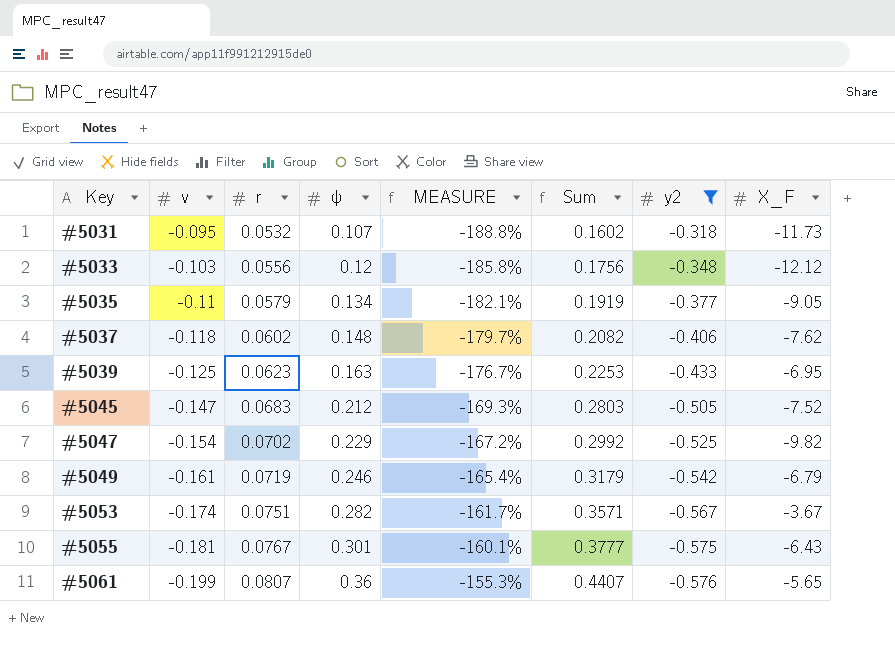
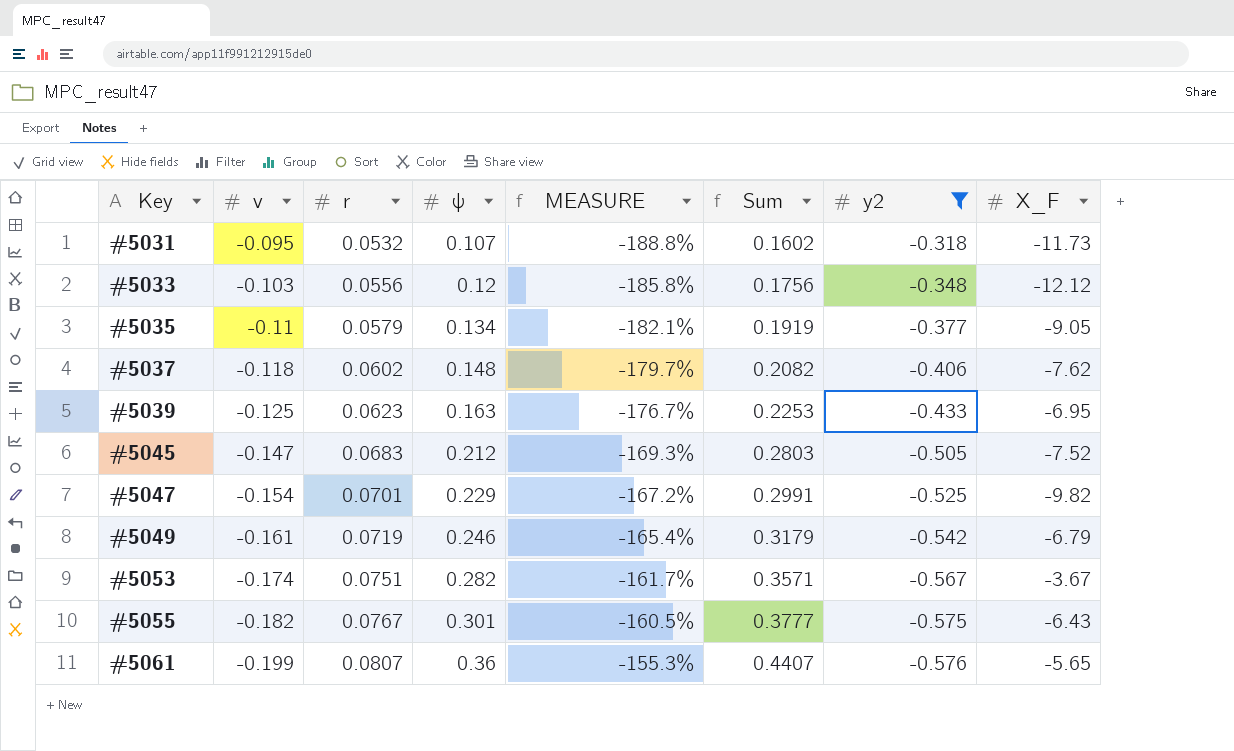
#5047 | r: 0.0702 -> 0.0701
#5047 | Sum: 0.2992 -> 0.2991
#5055 | v: -0.181 -> -0.182
#5055 | MEASURE: -160.1% -> -160.5%

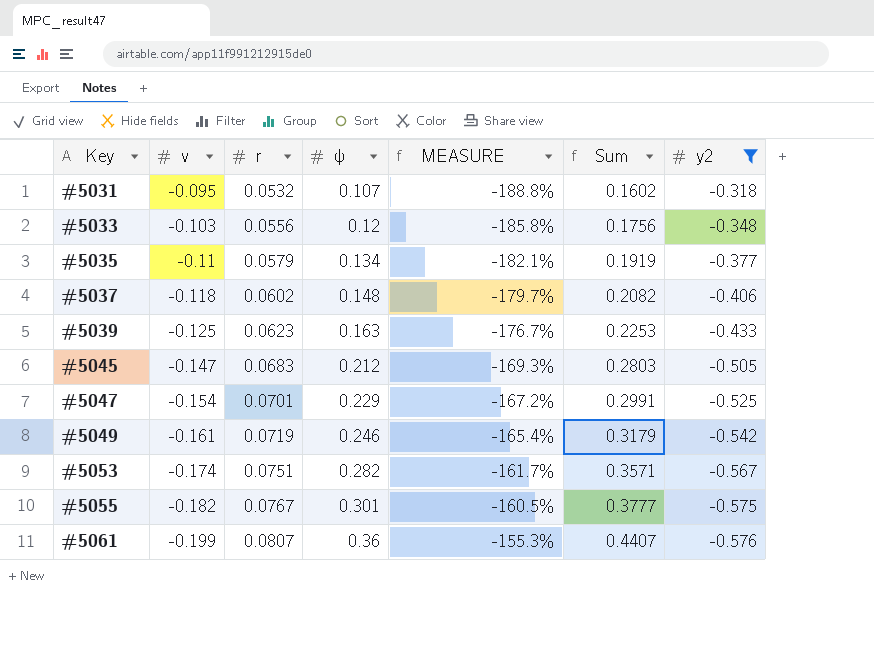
column X_F | position: 8 -> none

